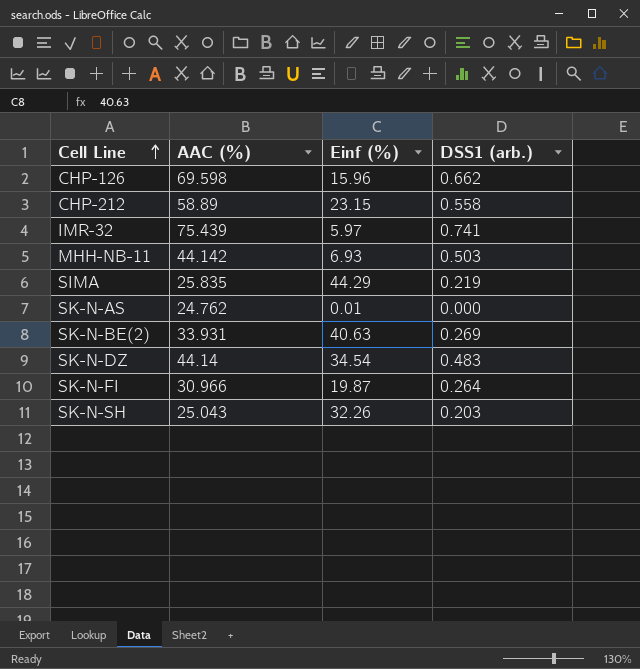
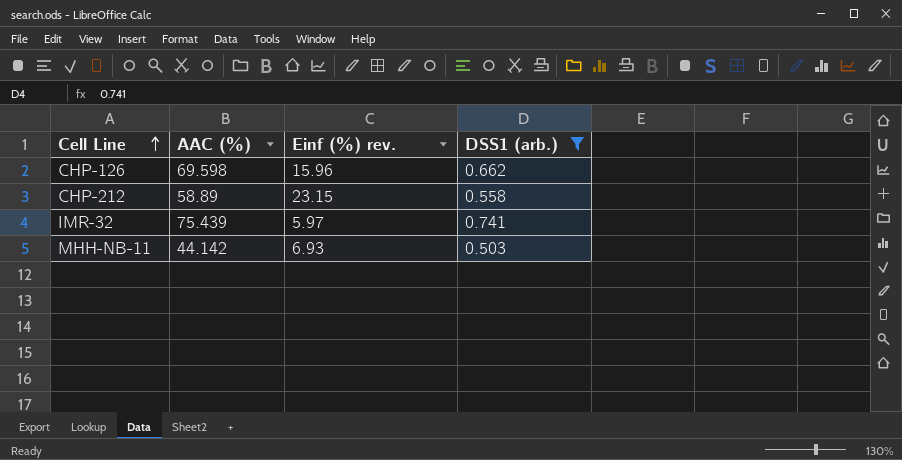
filter: none -> DSS1 (arb.) >= 0.503
column name: Einf (%) -> Einf (%) rev.

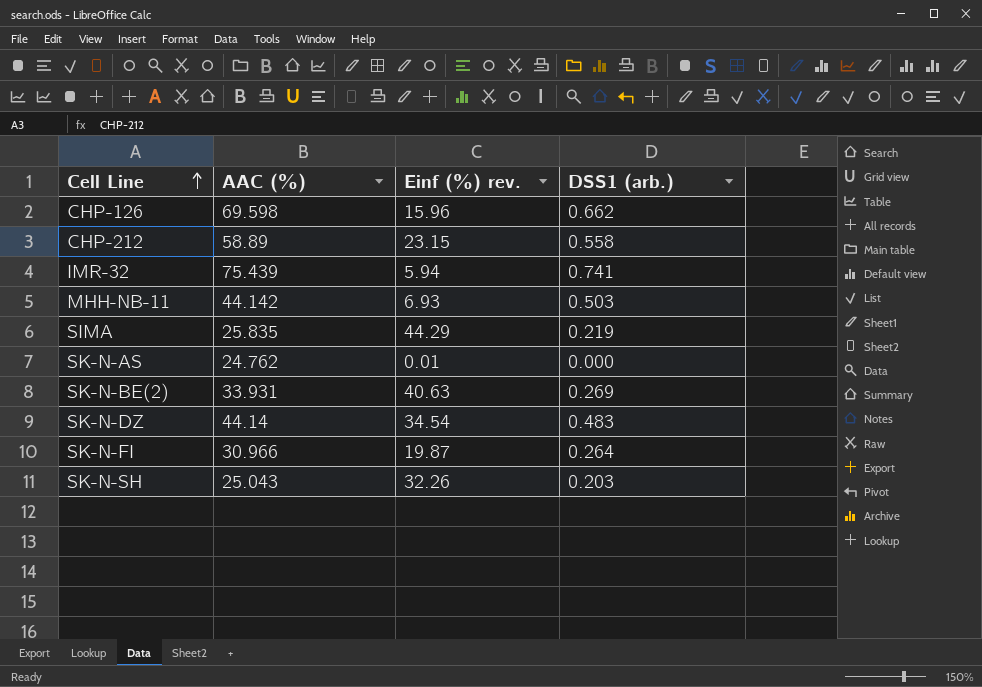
filter: DSS1 (arb.) >= 0.503 -> none
IMR-32 | Einf (%) rev.: 5.97 -> 5.94

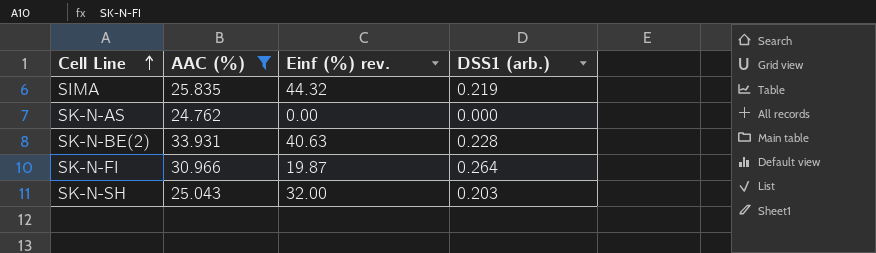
filter: none -> AAC (%) <= 33.931
SIMA | Einf (%) rev.: 44.29 -> 44.32
SK-N-AS | Einf (%) rev.: 0.01 -> 0.00
SK-N-BE(2) | DSS1 (arb.): 0.269 -> 0.228
SK-N-SH | Einf (%) rev.: 32.26 -> 32.00

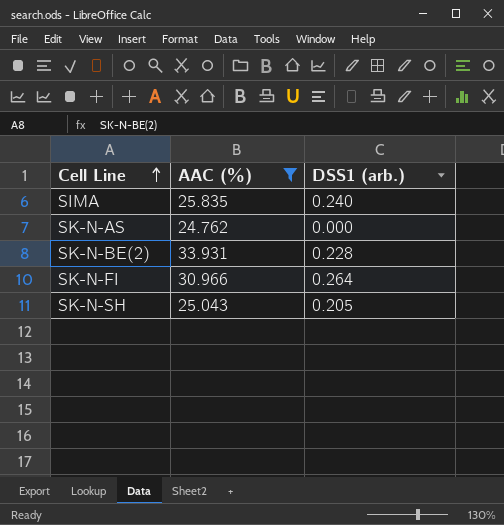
column Einf (%) rev. | position: 3 -> none
SIMA | DSS1 (arb.): 0.219 -> 0.240
SK-N-SH | DSS1 (arb.): 0.203 -> 0.205

